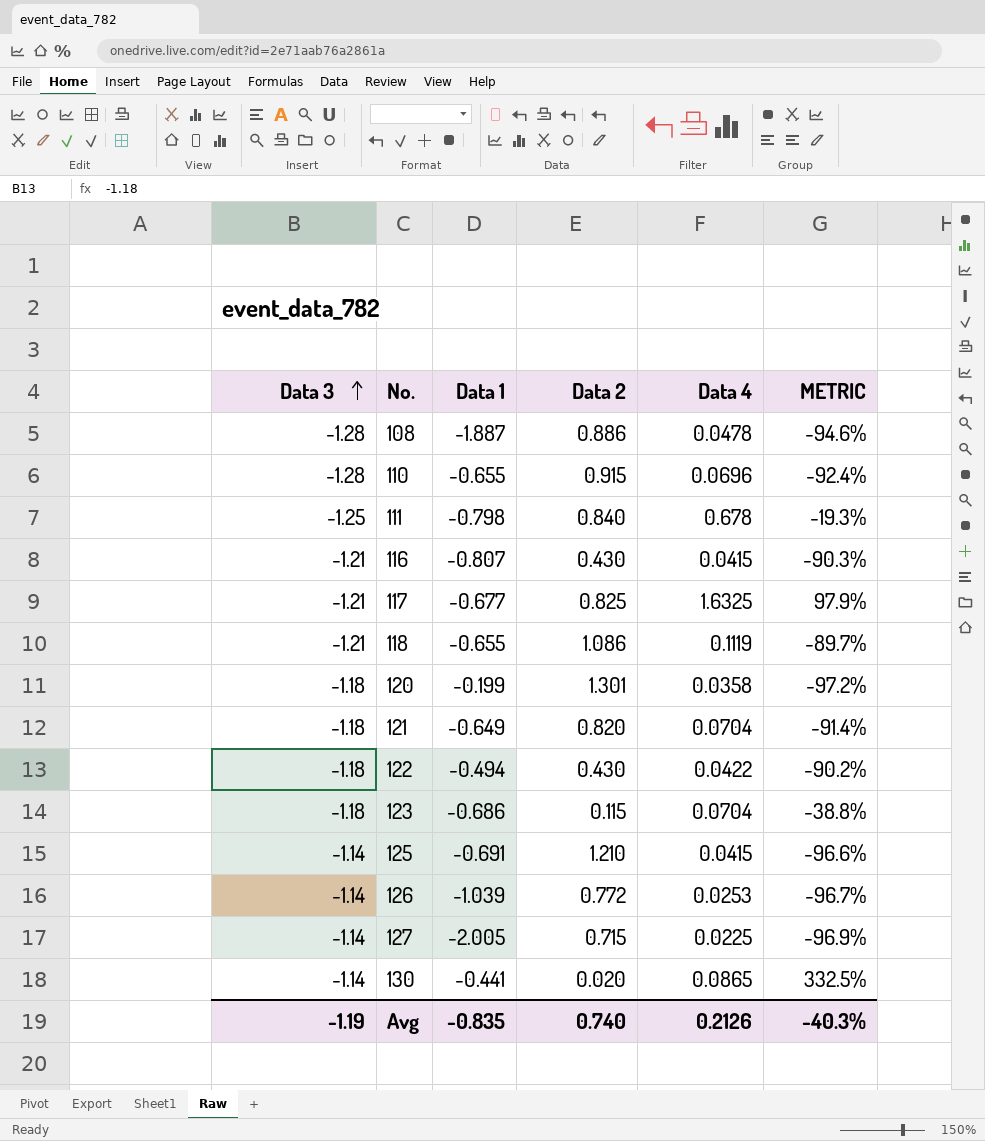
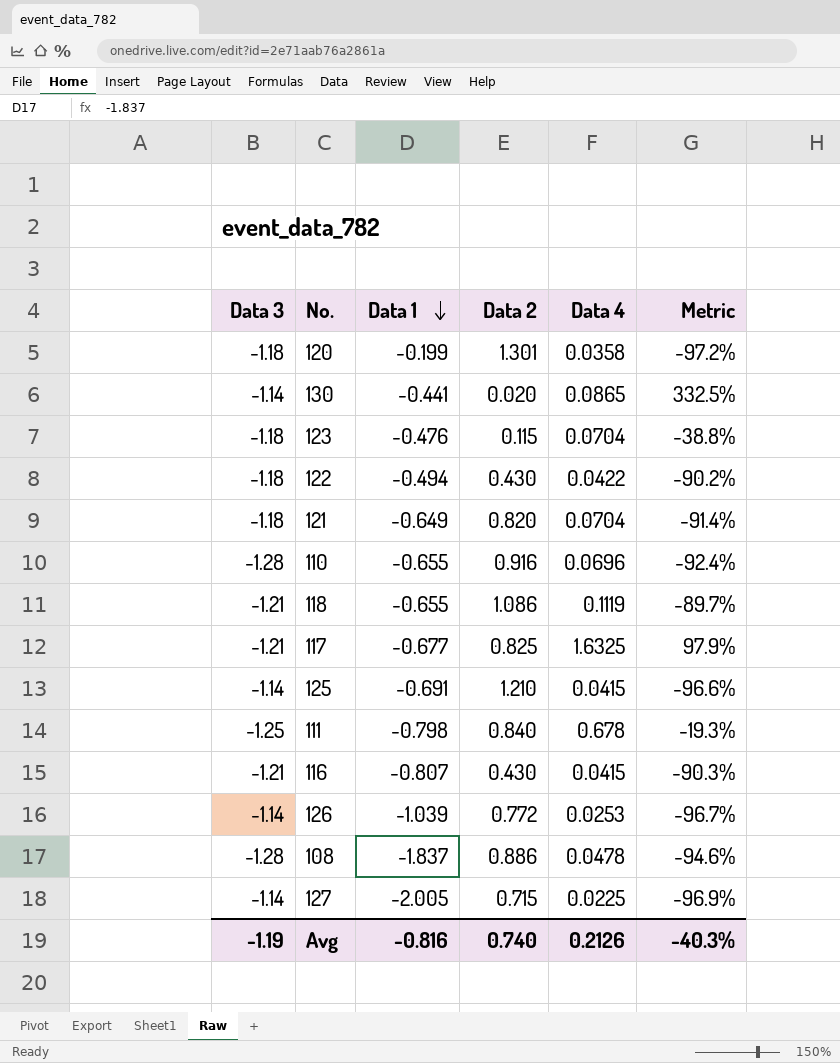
row order: Data 3 ascending -> Data 1 descending
column name: METRIC -> Metric
123 | Data 1: -0.686 -> -0.476
110 | Data 2: 0.915 -> 0.916
108 | Data 1: -1.887 -> -1.837
Avg | Data 1: -0.835 -> -0.816

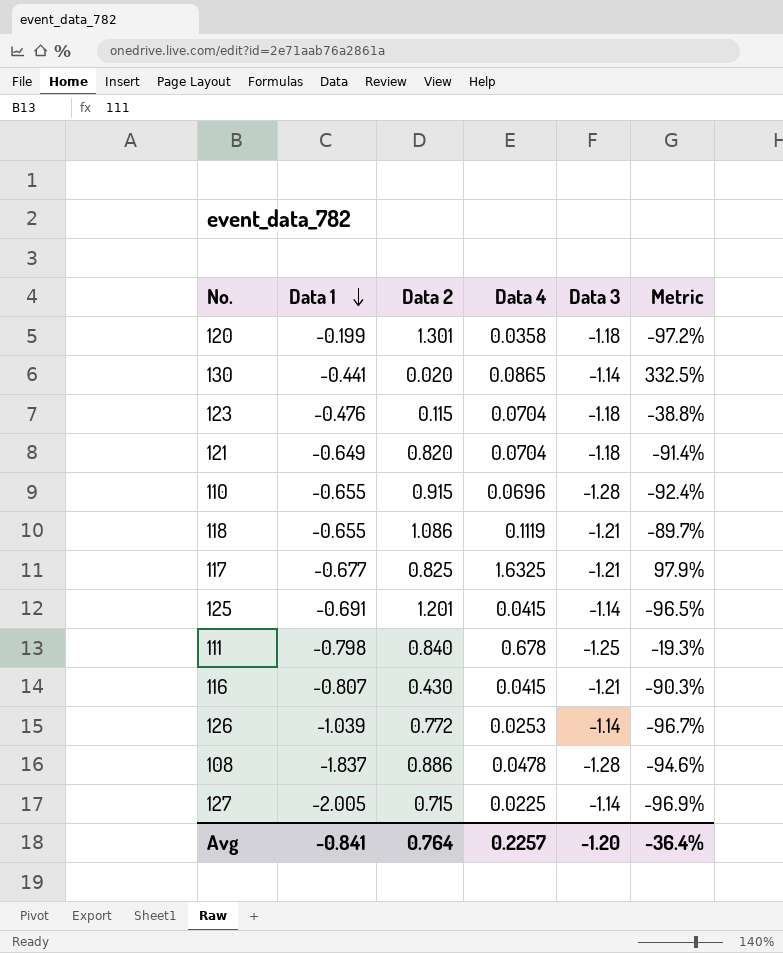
column Data 3 | position: 1 -> 5
row 122: -1.18 | -0.494 | 0.430 | 0.0422 | -90.2% -> none
110 | Data 2: 0.916 -> 0.915
125 | Data 2: 1.210 -> 1.201
125 | Metric: -96.6% -> -96.5%
Avg | Data 1: -0.816 -> -0.841
Avg | Data 2: 0.740 -> 0.764
Avg | Data 4: 0.2126 -> 0.2257
Avg | Data 3: -1.19 -> -1.20
Avg | Metric: -40.3% -> -36.4%

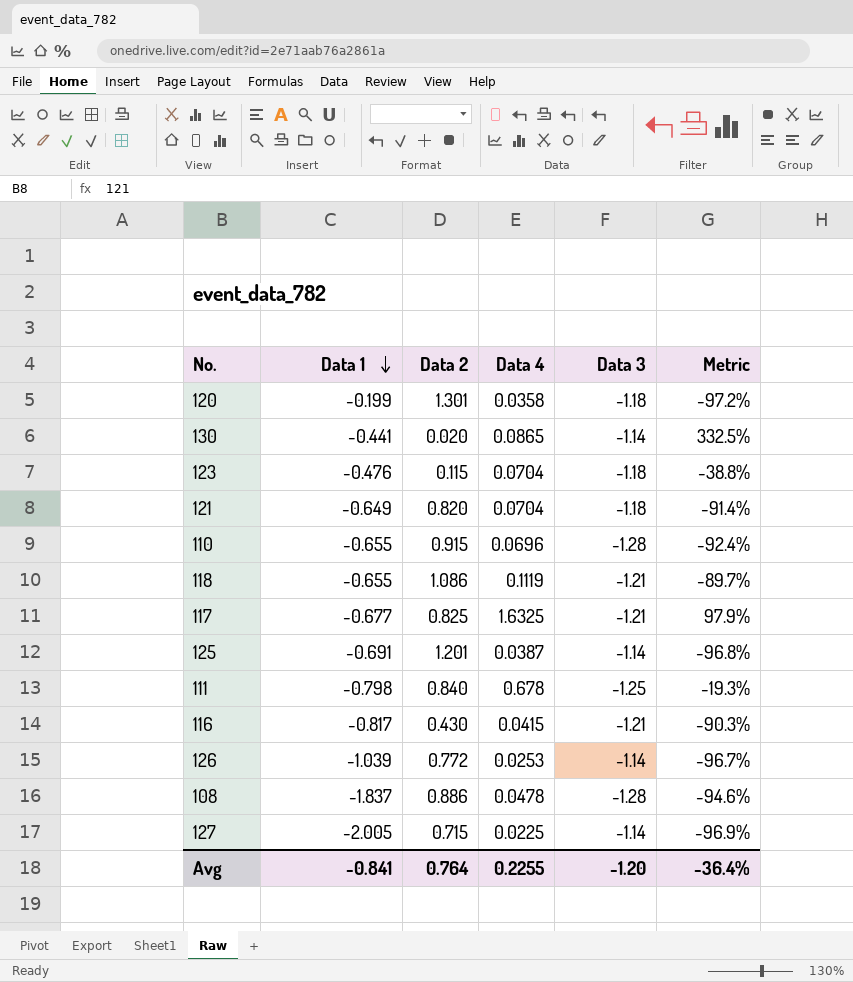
125 | Data 4: 0.0415 -> 0.0387
125 | Metric: -96.5% -> -96.8%
116 | Data 1: -0.807 -> -0.817
Avg | Data 4: 0.2257 -> 0.2255

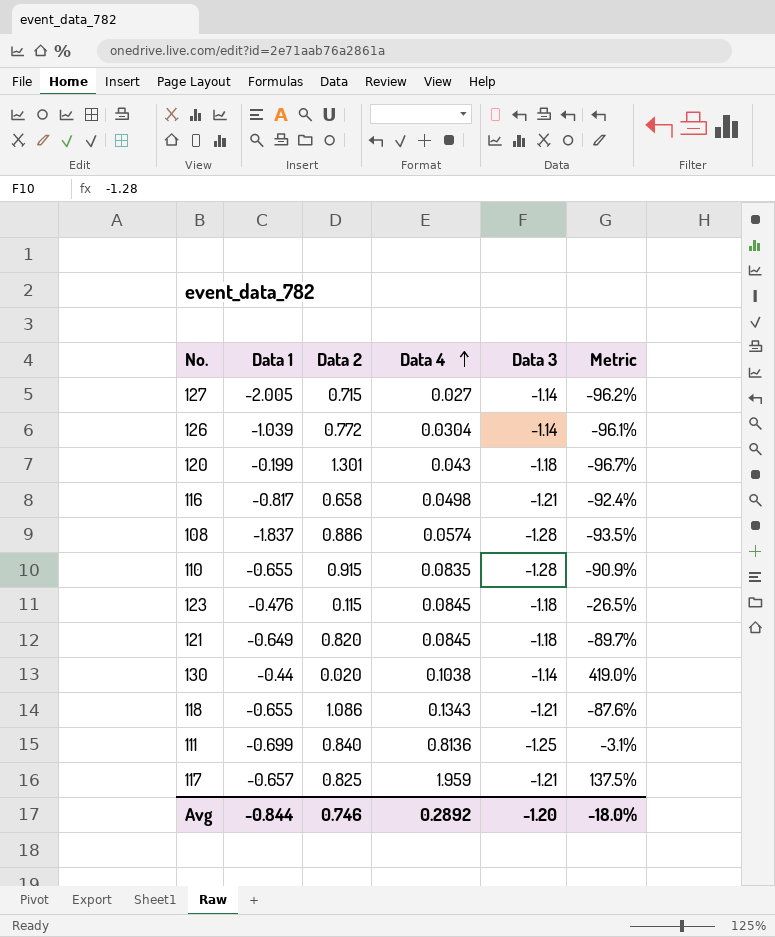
row order: Data 1 descending -> Data 4 ascending
row 125: -0.691 | 1.201 | 0.0387 | -1.14 | -96.8% -> none
127 | Data 4: 0.0225 -> 0.027
127 | Metric: -96.9% -> -96.2%
126 | Data 4: 0.0253 -> 0.0304
126 | Metric: -96.7% -> -96.1%
120 | Data 4: 0.0358 -> 0.043
120 | Metric: -97.2% -> -96.7%
116 | Data 2: 0.430 -> 0.658
116 | Data 4: 0.0415 -> 0.0498
116 | Metric: -90.3% -> -92.4%
108 | Data 4: 0.0478 -> 0.0574
108 | Metric: -94.6% -> -93.5%
110 | Data 4: 0.0696 -> 0.0835
110 | Metric: -92.4% -> -90.9%
123 | Data 4: 0.0704 -> 0.0845
123 | Metric: -38.8% -> -26.5%
121 | Data 4: 0.0704 -> 0.0845
121 | Metric: -91.4% -> -89.7%
130 | Data 1: -0.441 -> -0.44
130 | Data 4: 0.0865 -> 0.1038
130 | Metric: 332.5% -> 419.0%
118 | Data 4: 0.1119 -> 0.1343
118 | Metric: -89.7% -> -87.6%
111 | Data 1: -0.798 -> -0.699
111 | Data 4: 0.678 -> 0.8136
111 | Metric: -19.3% -> -3.1%
117 | Data 1: -0.677 -> -0.657
117 | Data 4: 1.6325 -> 1.959
117 | Metric: 97.9% -> 137.5%
Avg | Data 1: -0.841 -> -0.844
Avg | Data 2: 0.764 -> 0.746
Avg | Data 4: 0.2255 -> 0.2892
Avg | Metric: -36.4% -> -18.0%

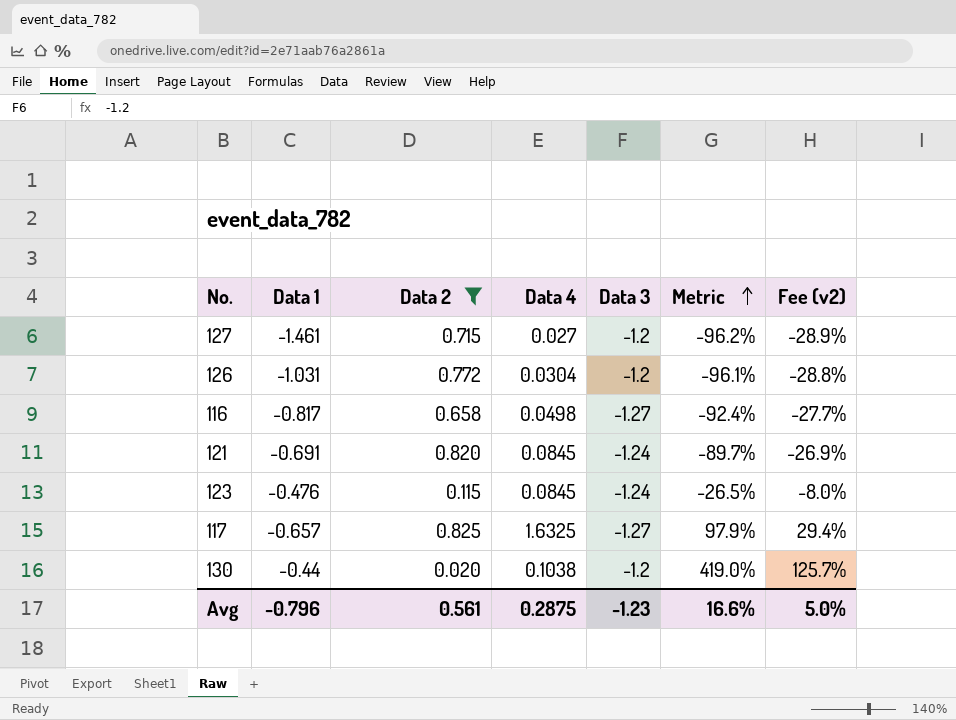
filter: none -> Data 2 <= 0.825
row order: Data 4 ascending -> Metric ascending
column Fee (v2) | formula: none -> [Metric] * 0.3
127 | Data 1: -2.005 -> -1.461
127 | Data 3: -1.14 -> -1.2
126 | Data 1: -1.039 -> -1.031
126 | Data 3: -1.14 -> -1.2
116 | Data 3: -1.21 -> -1.27
121 | Data 1: -0.649 -> -0.691
121 | Data 3: -1.18 -> -1.24
123 | Data 3: -1.18 -> -1.24
117 | Data 4: 1.959 -> 1.6325
117 | Data 3: -1.21 -> -1.27
117 | Metric: 137.5% -> 97.9%
130 | Data 3: -1.14 -> -1.2
Avg | Data 1: -0.844 -> -0.796
Avg | Data 2: 0.746 -> 0.561
Avg | Data 4: 0.2892 -> 0.2875
Avg | Data 3: -1.20 -> -1.23
Avg | Metric: -18.0% -> 16.6%

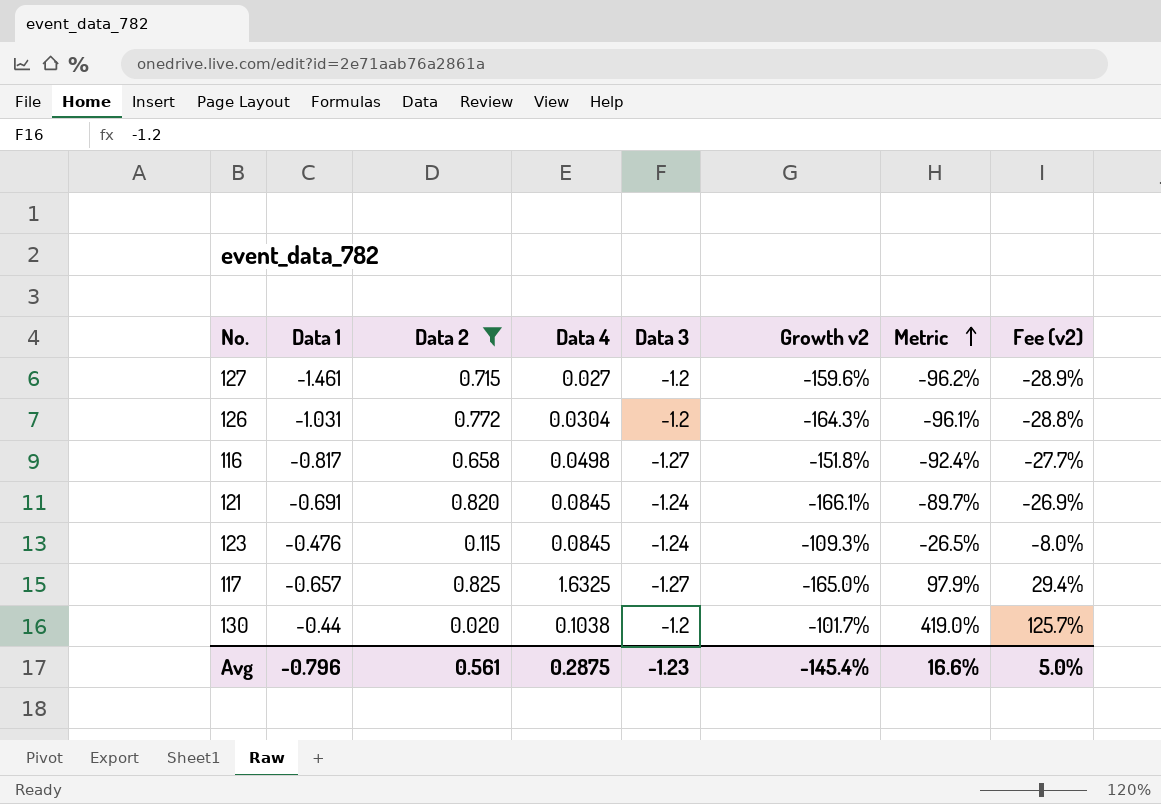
column Growth v2 | formula: none -> ([Data 2] - [Data 3]) / [Data 3]

